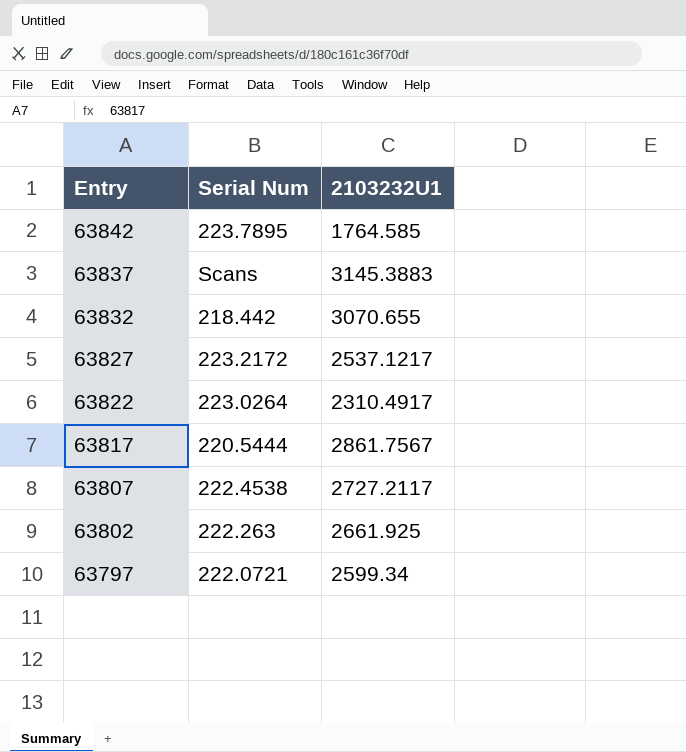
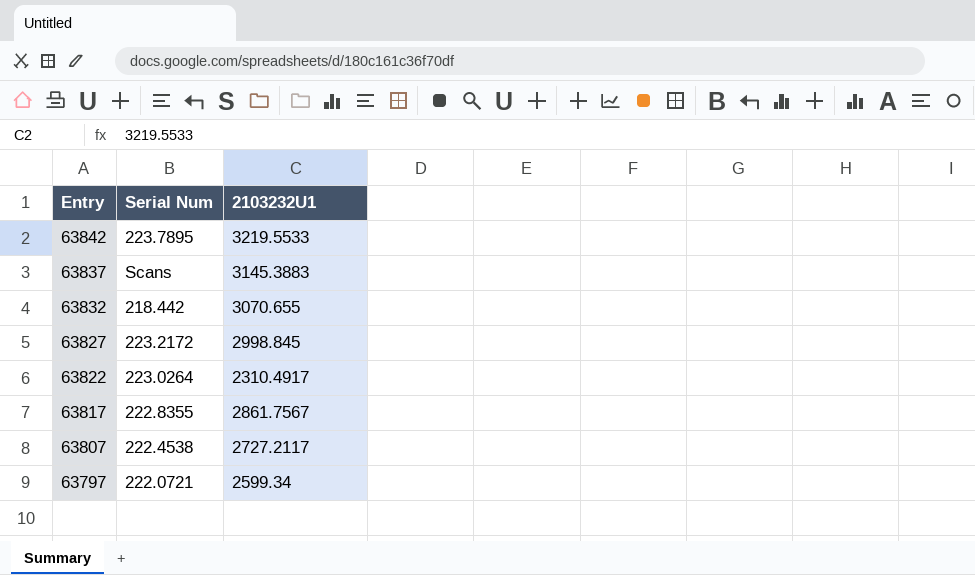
row 63802: 222.263 | 2661.925 -> none
63842 | 2103232U1: 1764.585 -> 3219.5533
63827 | 2103232U1: 2537.1217 -> 2998.845
63817 | Serial Num: 220.5444 -> 222.8355

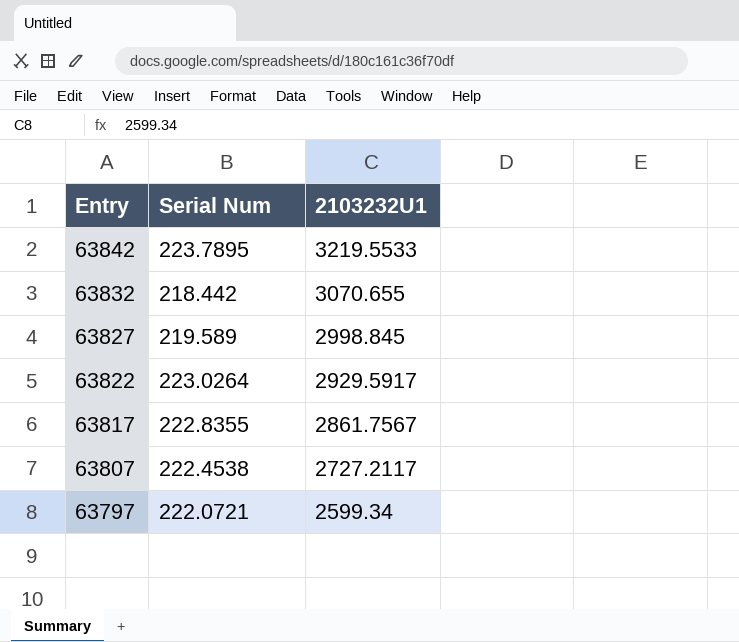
row 63837: Scans | 3145.3883 -> none
63827 | Serial Num: 223.2172 -> 219.589
63822 | 2103232U1: 2310.4917 -> 2929.5917

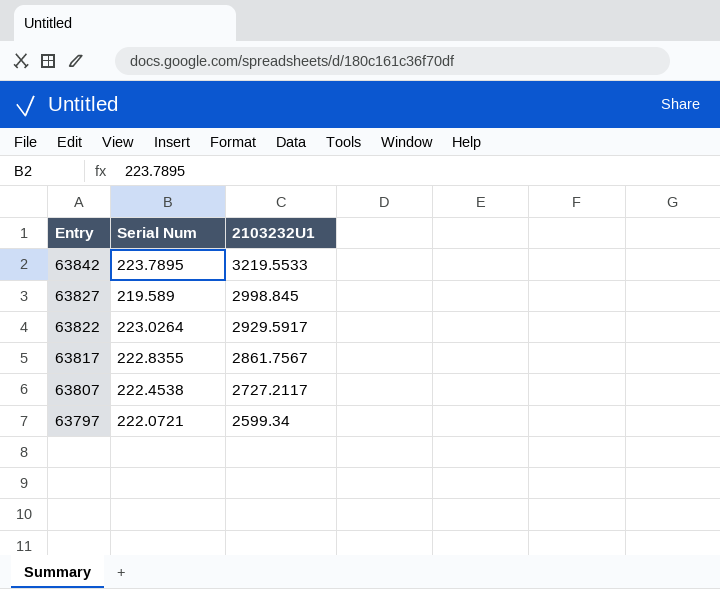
row 63832: 218.442 | 3070.655 -> none

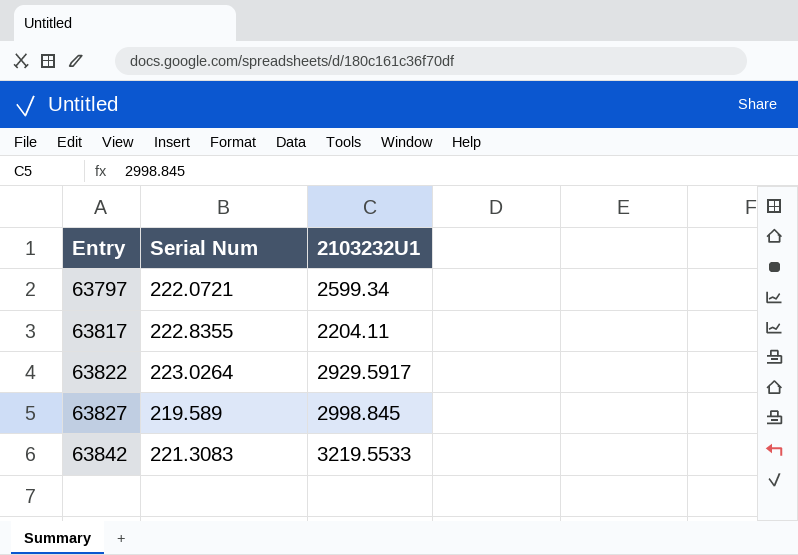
row order: Entry descending -> Entry ascending
row 63807: 222.4538 | 2727.2117 -> none
63817 | 2103232U1: 2861.7567 -> 2204.11
63842 | Serial Num: 223.7895 -> 221.3083

